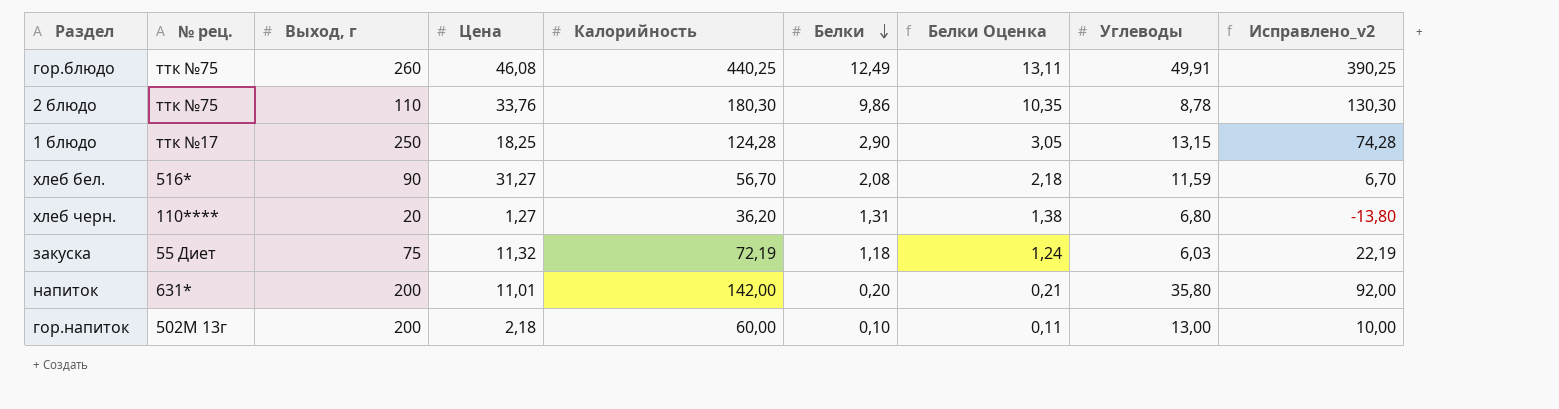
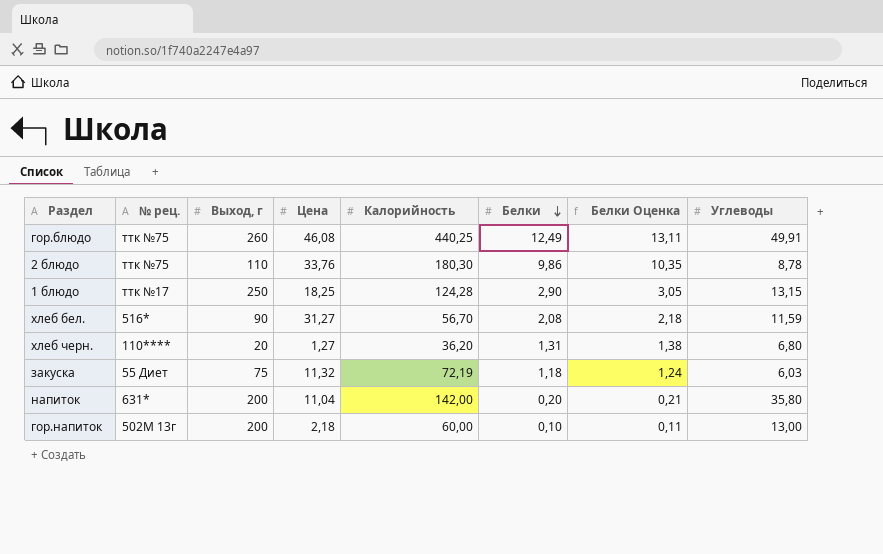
column Исправлено_v2 | formula: [Калорийность] - 50 -> none
напиток | Цена: 11,01 -> 11,04

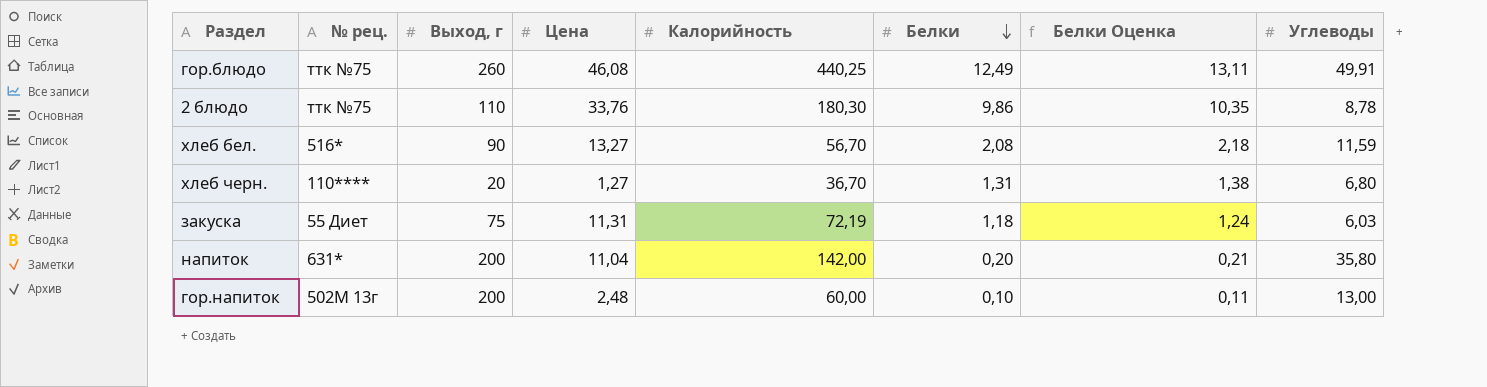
row 1 блюдо: ттк №17 | 250 | 18,25 | 124,28 | 2,90 | 3,05 | 13,15 -> none
хлеб бел. | Цена: 31,27 -> 13,27
хлеб черн. | Калорийность: 36,20 -> 36,70
закуска | Цена: 11,32 -> 11,31
гор.напиток | Цена: 2,18 -> 2,48

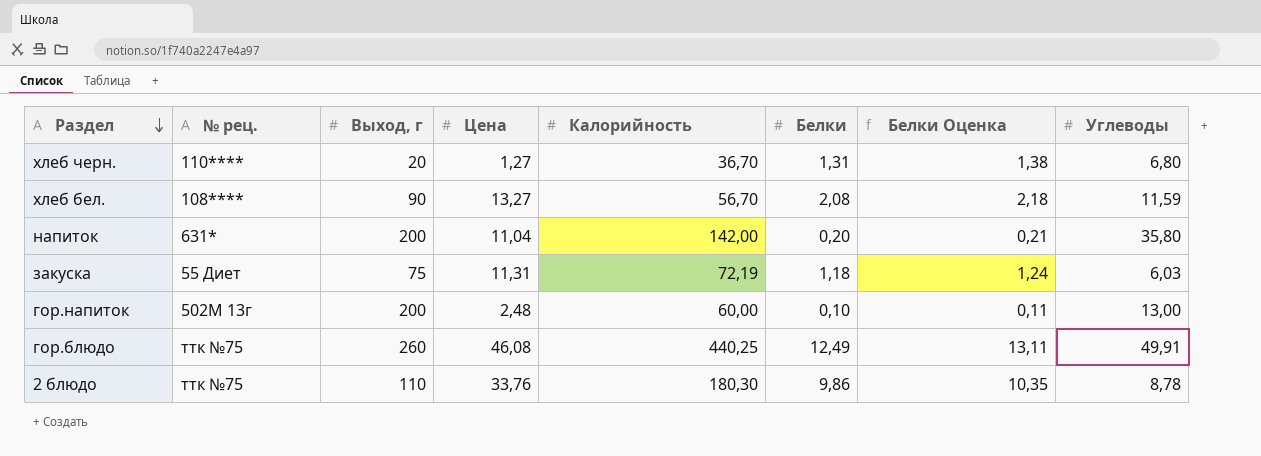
row order: Белки descending -> Раздел descending
хлеб бел. | № рец.: 516* -> 108****

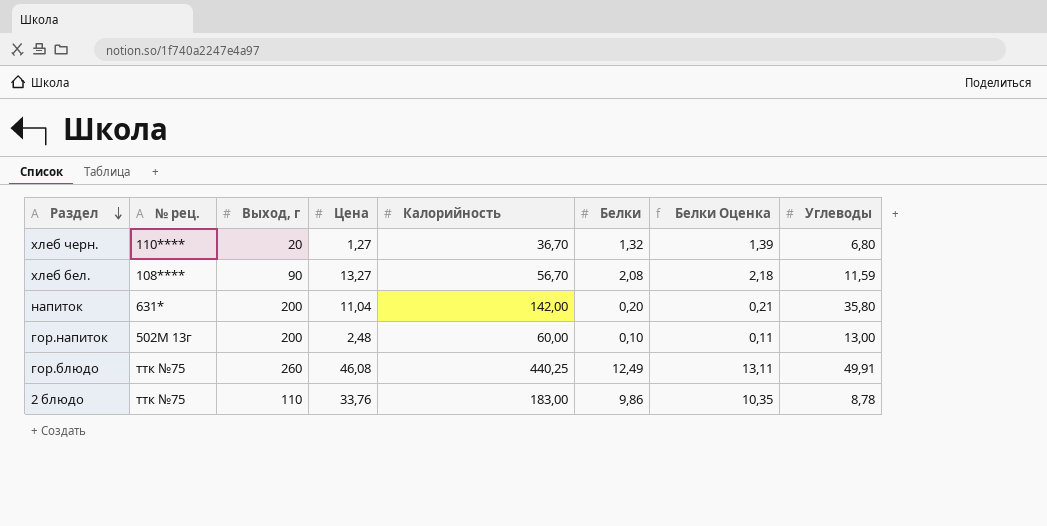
row закуска: 55 Диет | 75 | 11,31 | 72,19 | 1,18 | 1,24 | 6,03 -> none
хлеб черн. | Белки: 1,31 -> 1,32
хлеб черн. | Белки Оценка: 1,38 -> 1,39
2 блюдо | Калорийность: 180,30 -> 183,00

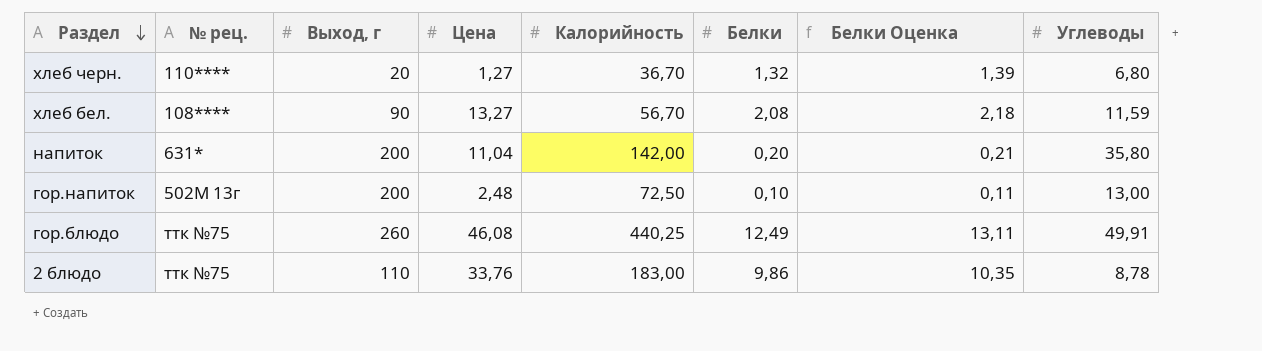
гор.напиток | Калорийность: 60,00 -> 72,50

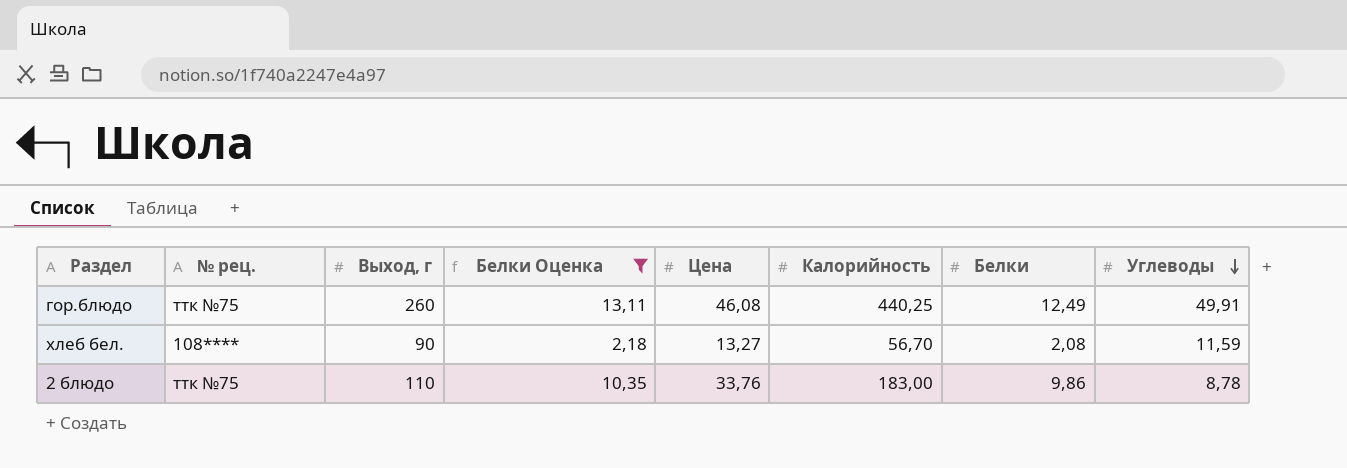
filter: none -> Белки Оценка >= 2,18
row order: Раздел descending -> Углеводы descending
column Белки Оценка | position: 7 -> 4

